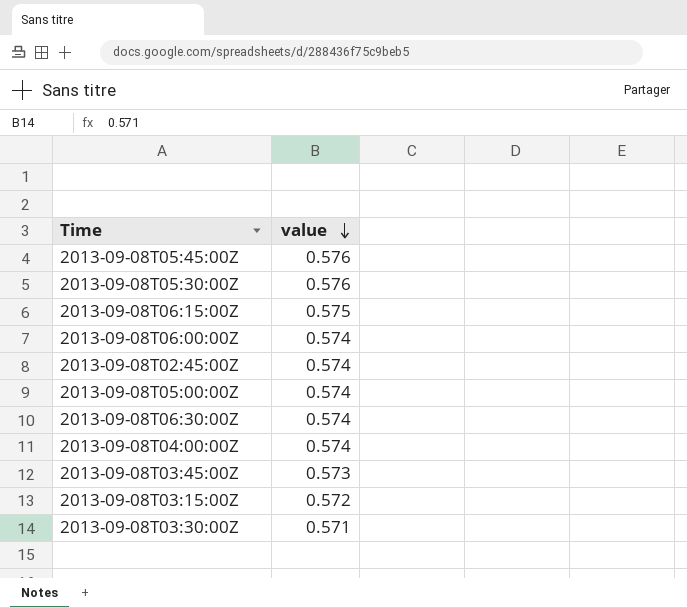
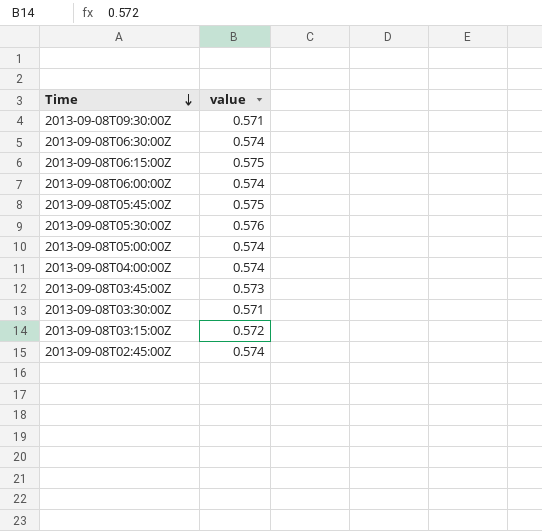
row order: value descending -> Time descending
row 2013-09-08T09:30:00Z: none -> 0.571
2013-09-08T05:45:00Z | value: 0.576 -> 0.575

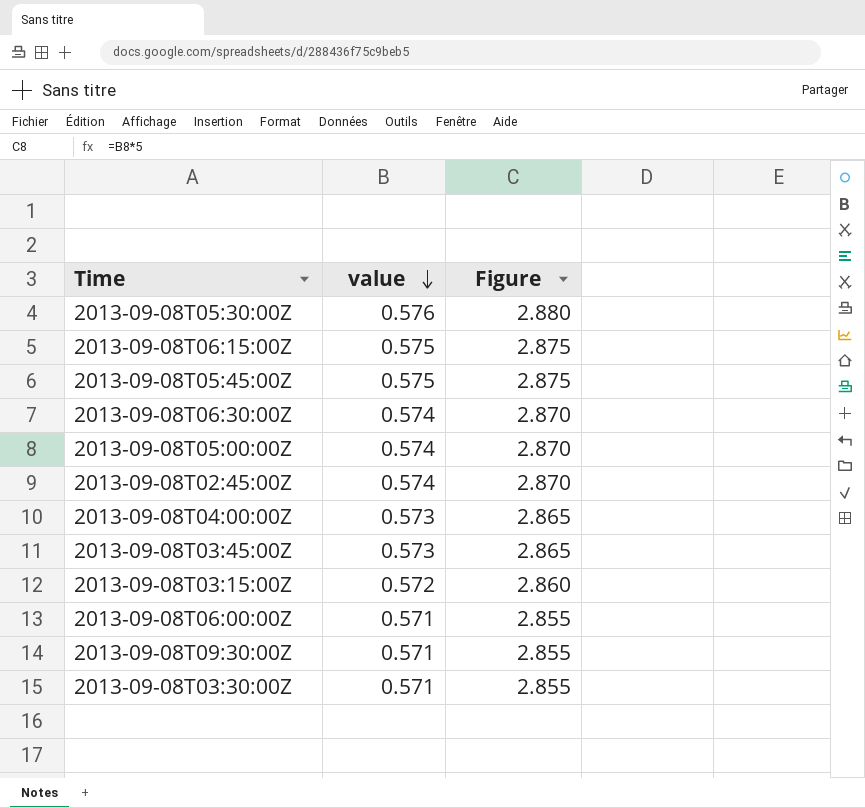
row order: Time descending -> value descending
column Figure | formula: none -> [value] * 5
2013-09-08T04:00:00Z | value: 0.574 -> 0.573
2013-09-08T06:00:00Z | value: 0.574 -> 0.571

